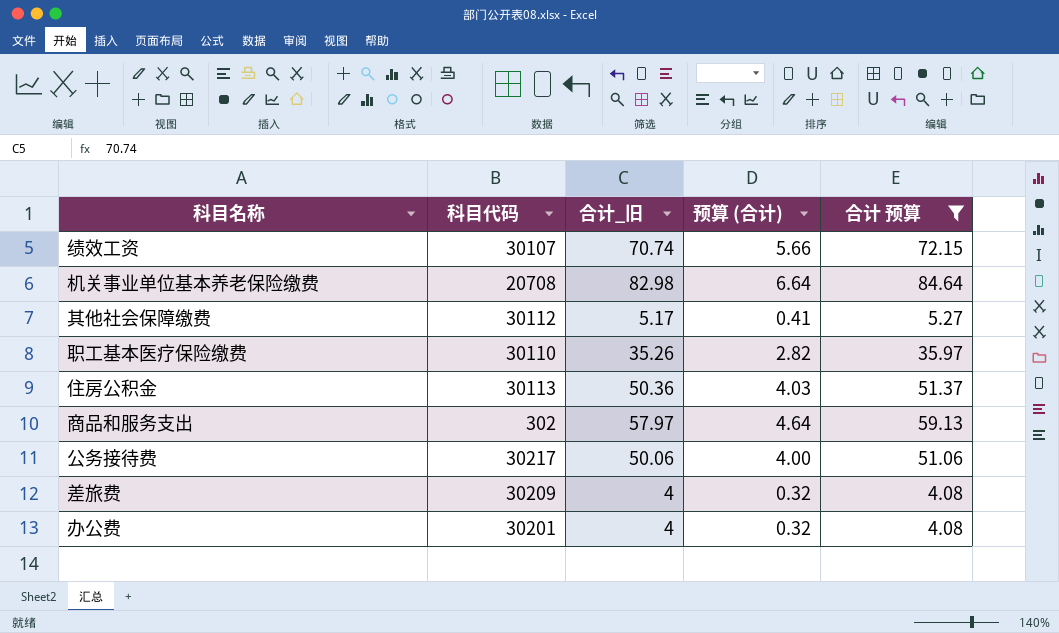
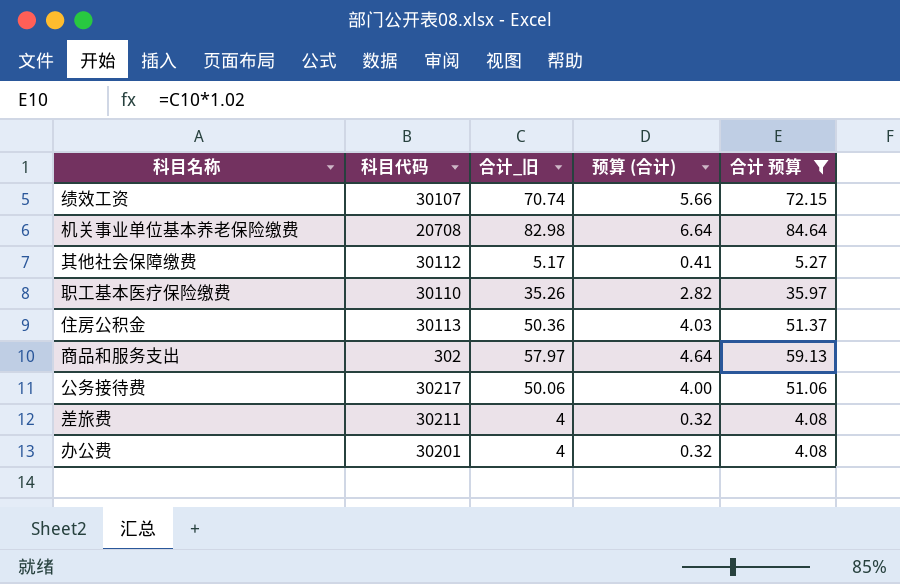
差旅费 | 科目代码: 30209 -> 30211

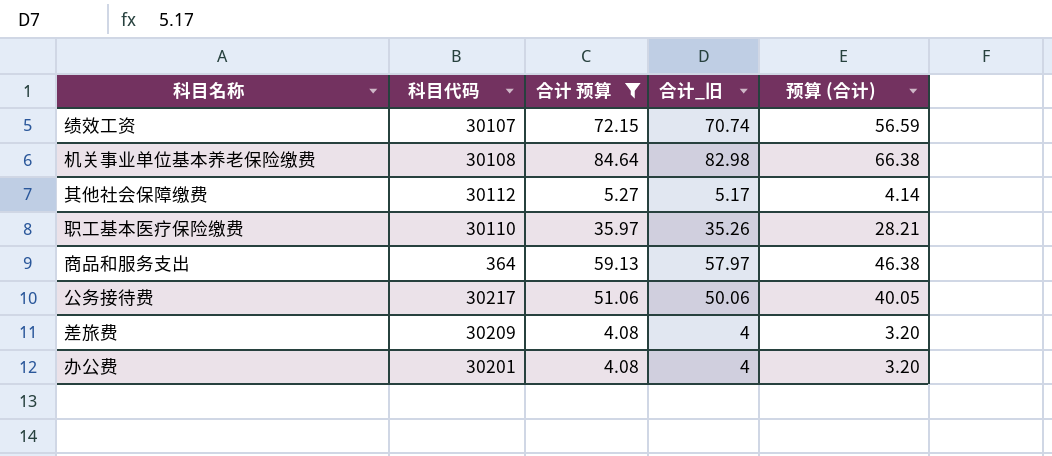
column 合计 预算 | position: 5 -> 3
column 预算 (合计) | formula: [合计_旧] * 0.08 -> [合计_旧] * 0.8
row 住房公积金: 30113 | 50.36 | 4.03 | 51.37 -> none
机关事业单位基本养老保险缴费 | 科目代码: 20708 -> 30108
商品和服务支出 | 科目代码: 302 -> 364
差旅费 | 科目代码: 30211 -> 30209

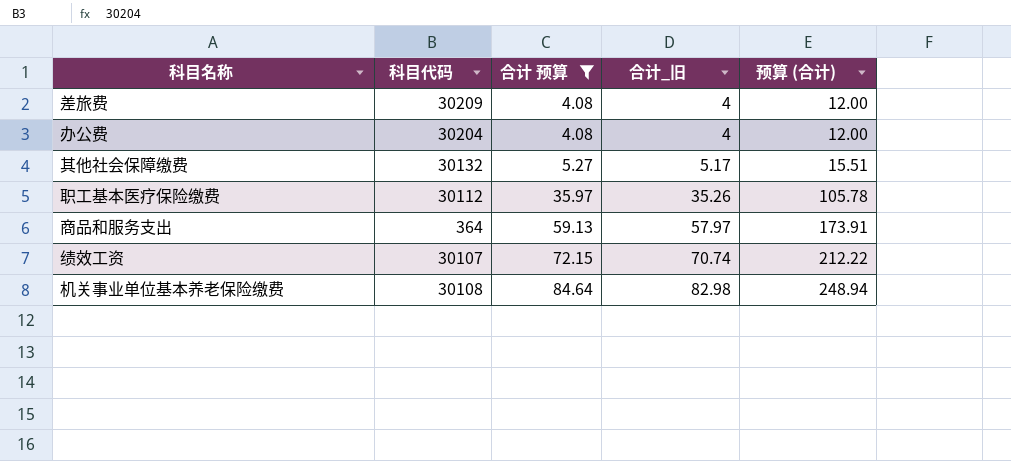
row order: none -> 合计 预算 ascending
column 预算 (合计) | formula: [合计_旧] * 0.8 -> [合计_旧] * 3
row 公务接待费: 30217 | 51.06 | 50.06 | 40.05 -> none
办公费 | 科目代码: 30201 -> 30204
其他社会保障缴费 | 科目代码: 30112 -> 30132
职工基本医疗保险缴费 | 科目代码: 30110 -> 30112

